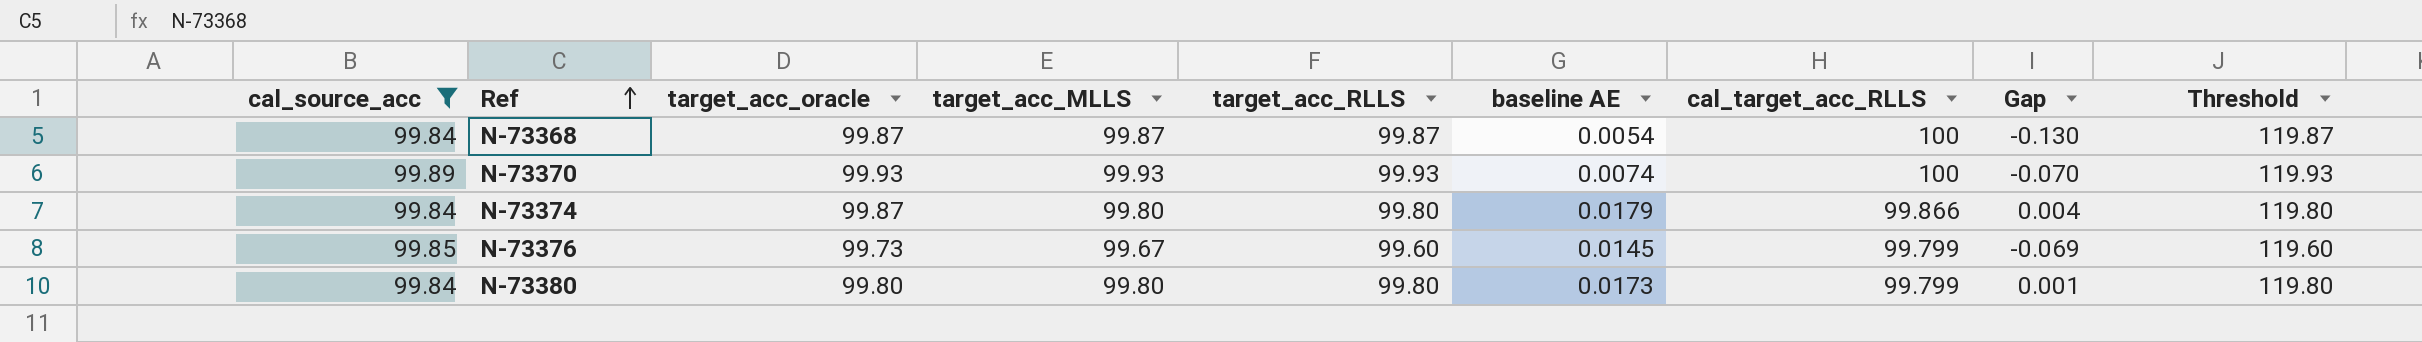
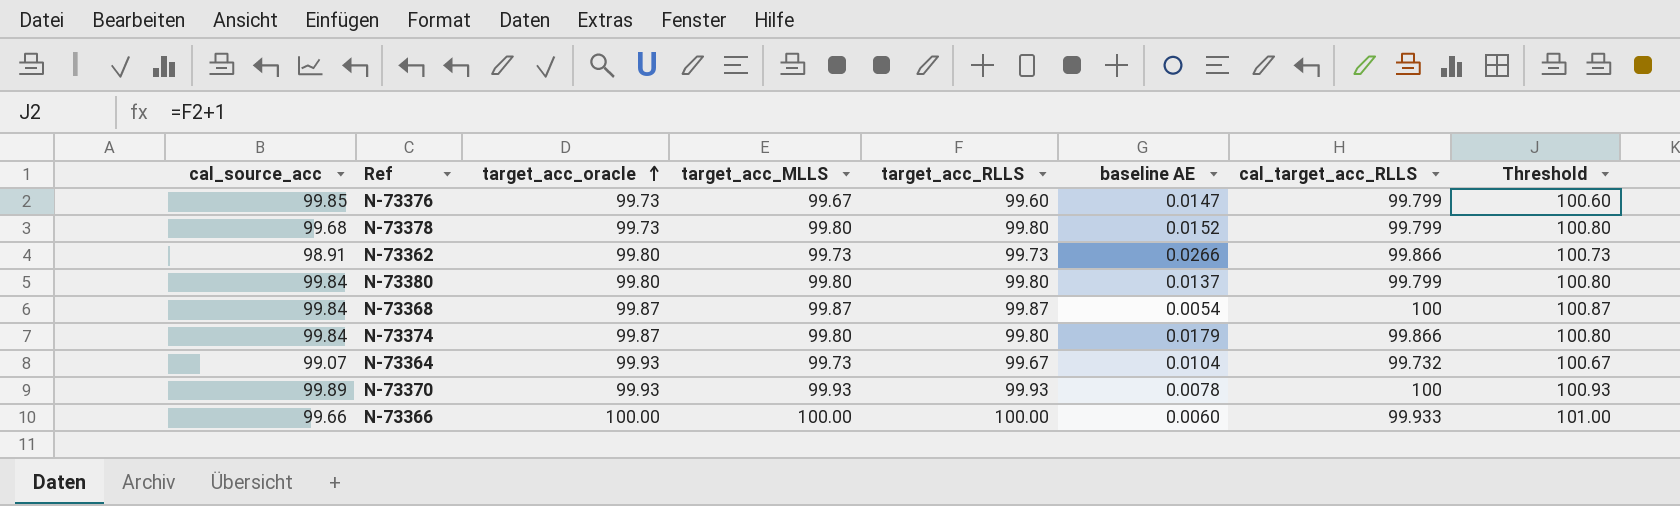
filter: cal_source_acc >= 99.84 -> none
row order: Ref ascending -> target_acc_oracle ascending
column Gap | formula: [target_acc_oracle] - [cal_target_acc_RLLS] -> none
column Threshold | formula: [target_acc_RLLS] + 20 -> [target_acc_RLLS] + 1
N-73376 | baseline AE: 0.0145 -> 0.0147
N-73380 | baseline AE: 0.0173 -> 0.0137
N-73370 | baseline AE: 0.0074 -> 0.0078

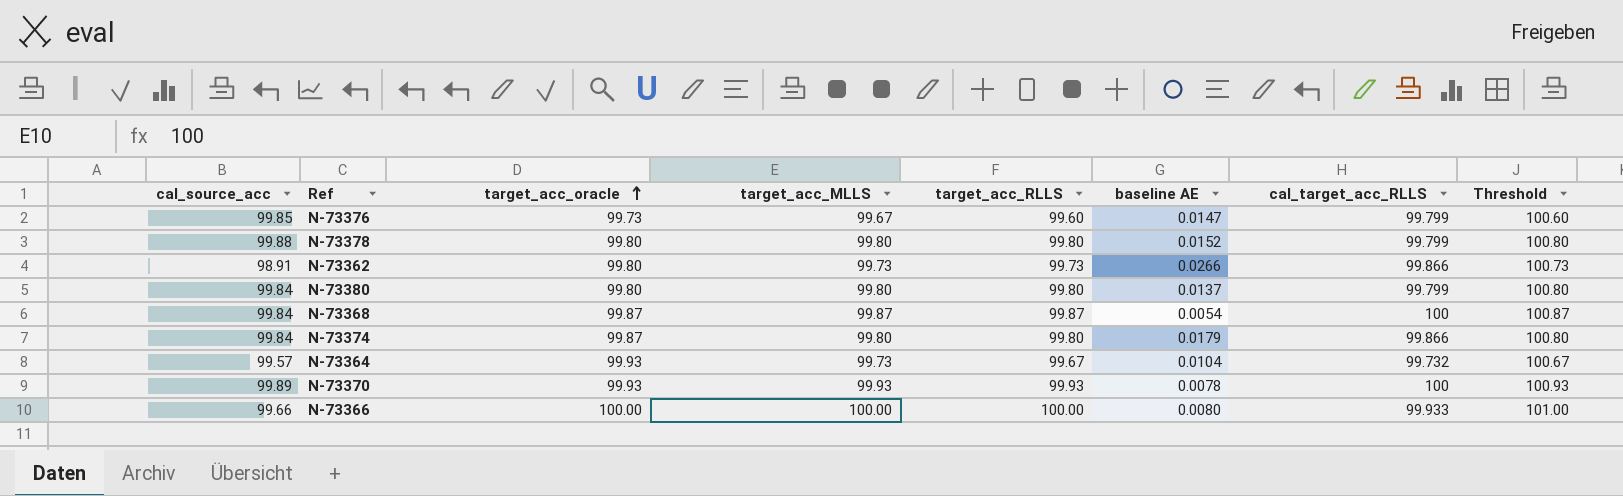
N-73378 | cal_source_acc: 99.68 -> 99.88
N-73378 | target_acc_oracle: 99.73 -> 99.80
N-73364 | cal_source_acc: 99.07 -> 99.57
N-73366 | baseline AE: 0.0060 -> 0.0080

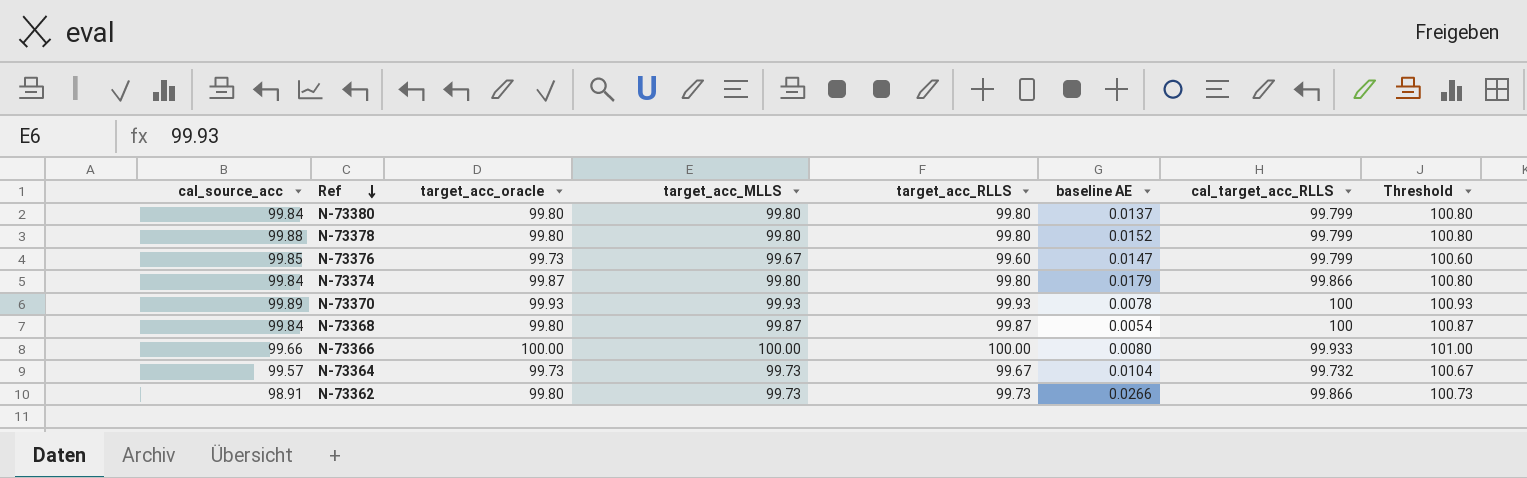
row order: target_acc_oracle ascending -> Ref descending
N-73368 | target_acc_oracle: 99.87 -> 99.80
N-73364 | target_acc_oracle: 99.93 -> 99.73

